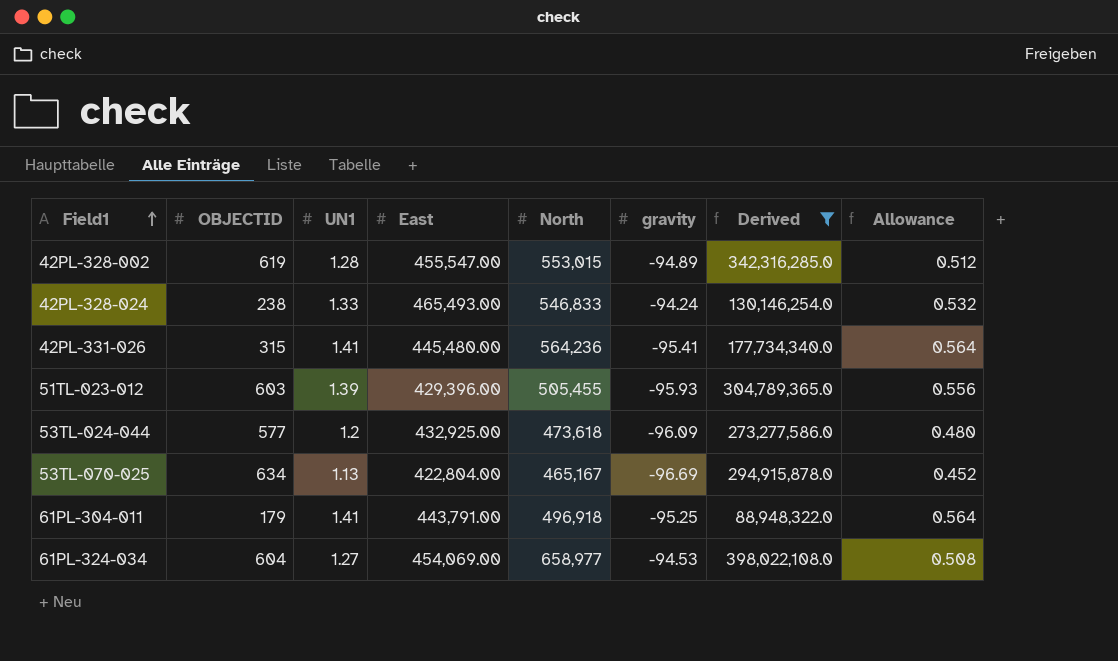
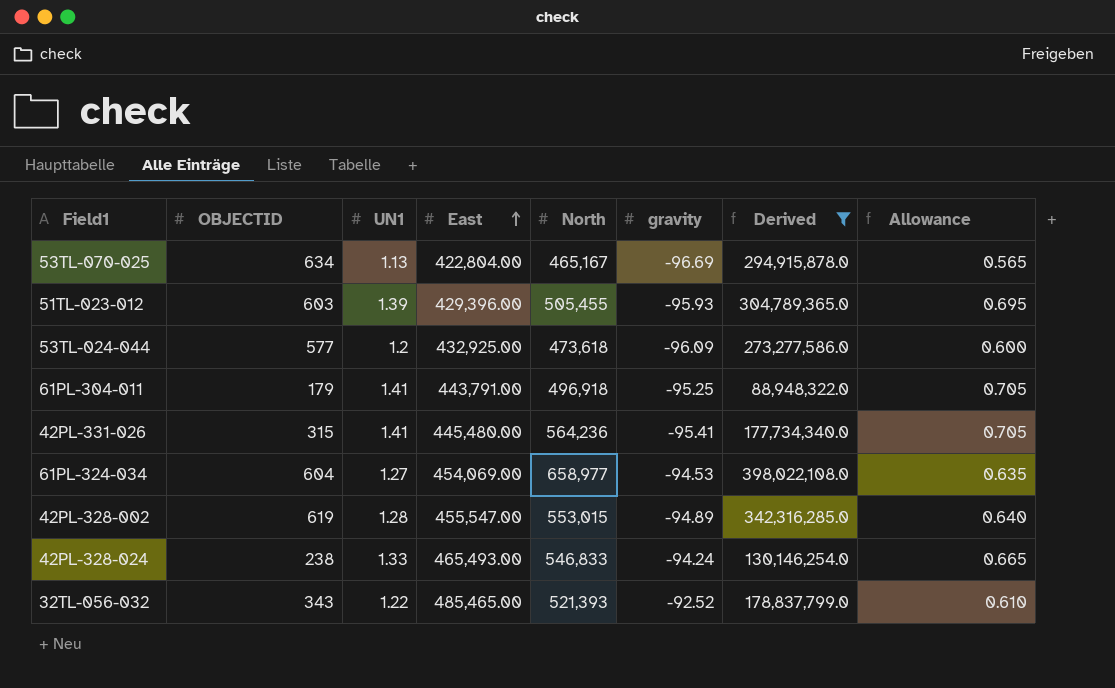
row order: Field1 ascending -> East ascending
column Allowance | formula: [UN1] * 0.4 -> [UN1] * 0.5
row 32TL-056-032: none -> 343 | 1.22 | 485,465.00 | 521,393 | -92.52 | 178,837,799.0 | 0.610

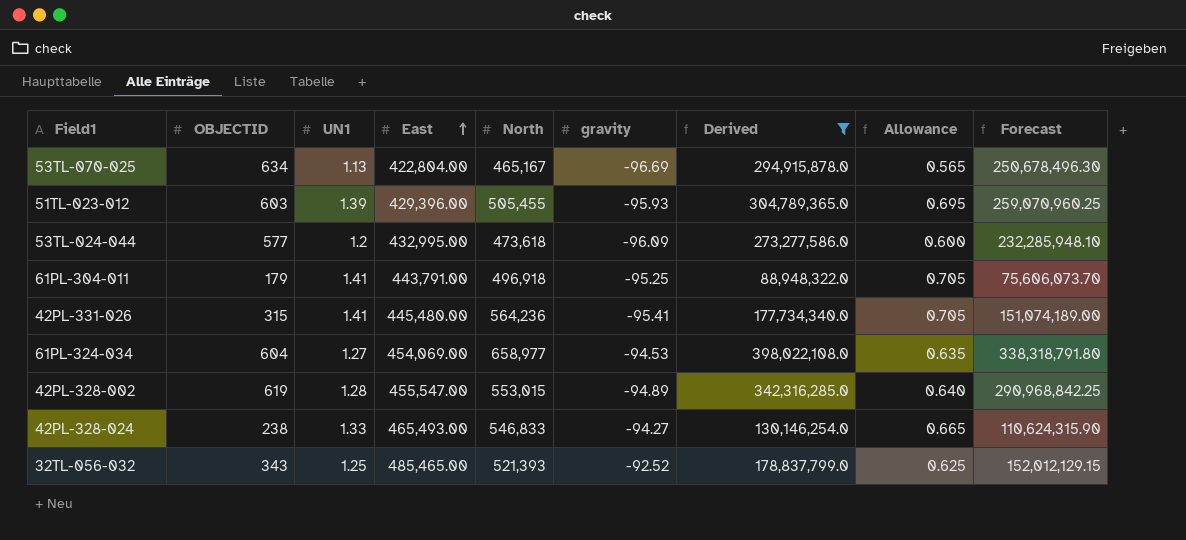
column Forecast | formula: none -> [Derived] * 0.85
53TL-024-044 | East: 432,925.00 -> 432,995.00
42PL-328-024 | gravity: -94.24 -> -94.27
32TL-056-032 | UN1: 1.22 -> 1.25
32TL-056-032 | Allowance: 0.610 -> 0.625

